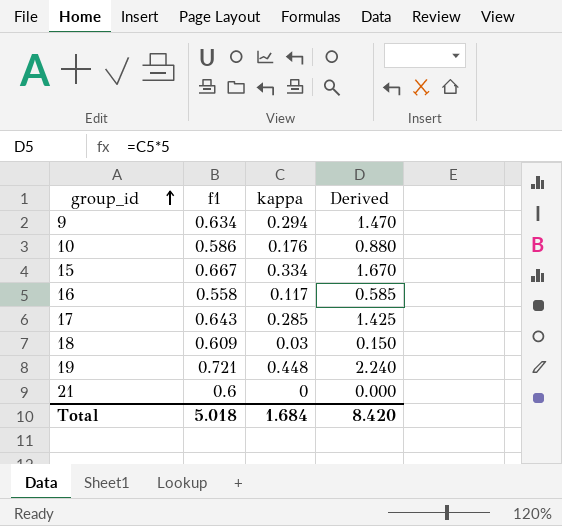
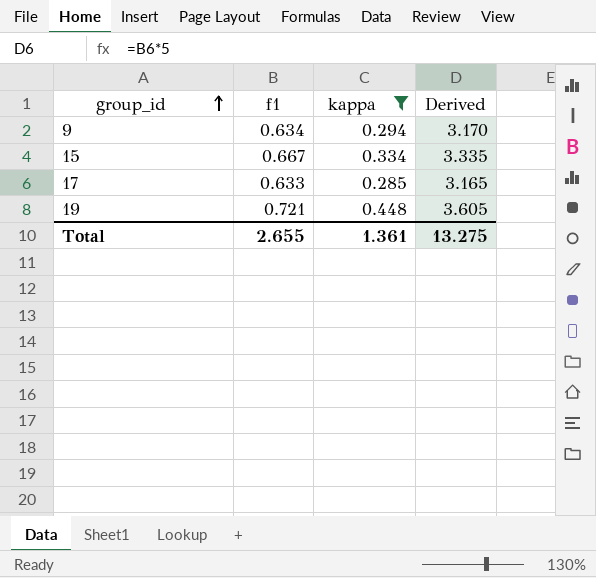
filter: none -> kappa >= 0.285
column Derived | formula: [kappa] * 5 -> [f1] * 5
17 | f1: 0.643 -> 0.633
Total | f1: 5.018 -> 2.655
Total | kappa: 1.684 -> 1.361
Total | Derived: 8.420 -> 13.275

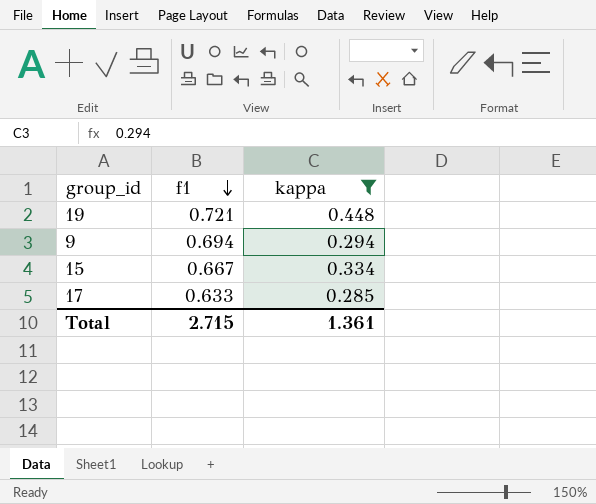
row order: group_id ascending -> f1 descending
column Derived | formula: [f1] * 5 -> none
9 | f1: 0.634 -> 0.694
Total | f1: 2.655 -> 2.715

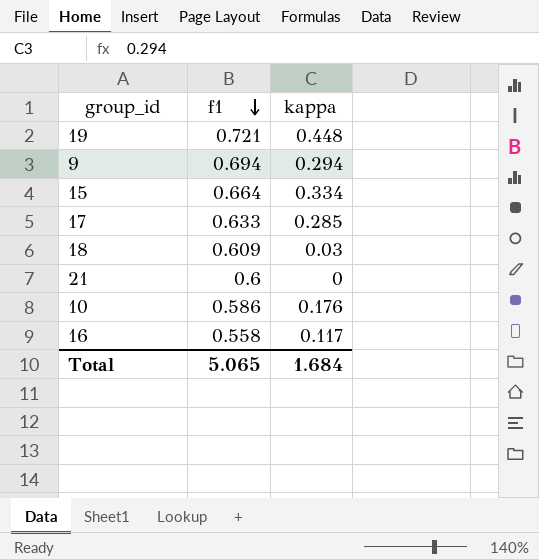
filter: kappa >= 0.285 -> none
15 | f1: 0.667 -> 0.664
Total | f1: 2.715 -> 5.065
Total | kappa: 1.361 -> 1.684

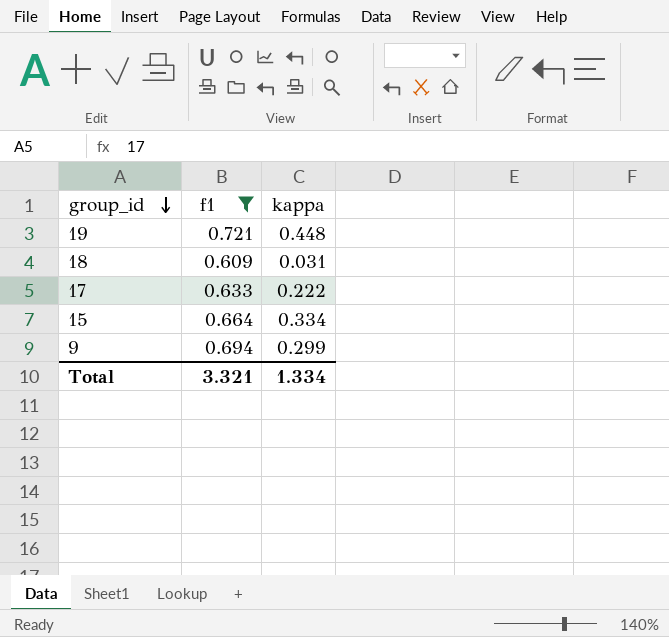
filter: none -> f1 >= 0.609
row order: f1 descending -> group_id descending
18 | kappa: 0.03 -> 0.031
17 | kappa: 0.285 -> 0.222
9 | kappa: 0.294 -> 0.299
Total | f1: 5.065 -> 3.321
Total | kappa: 1.684 -> 1.334

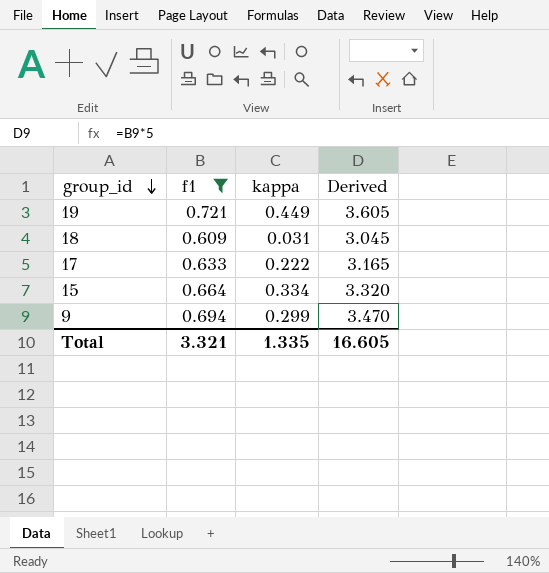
column Derived | formula: none -> [f1] * 5
19 | kappa: 0.448 -> 0.449
Total | kappa: 1.334 -> 1.335

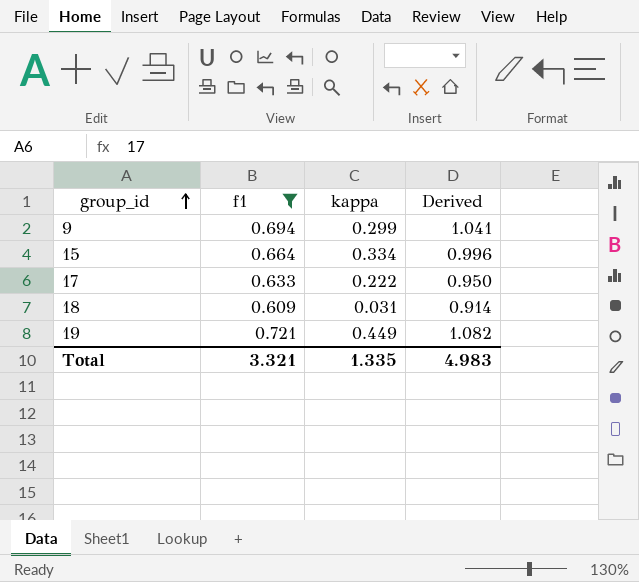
row order: group_id descending -> group_id ascending
column Derived | formula: [f1] * 5 -> [f1] * 1.5
Total | Derived: 16.605 -> 4.983

